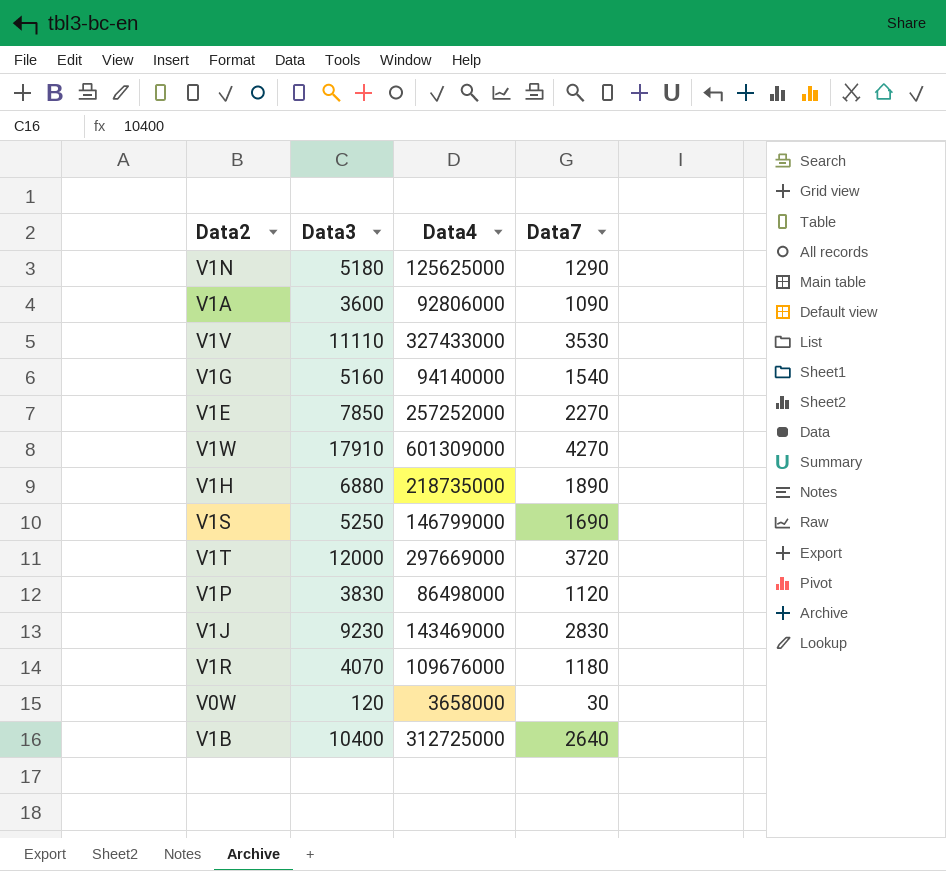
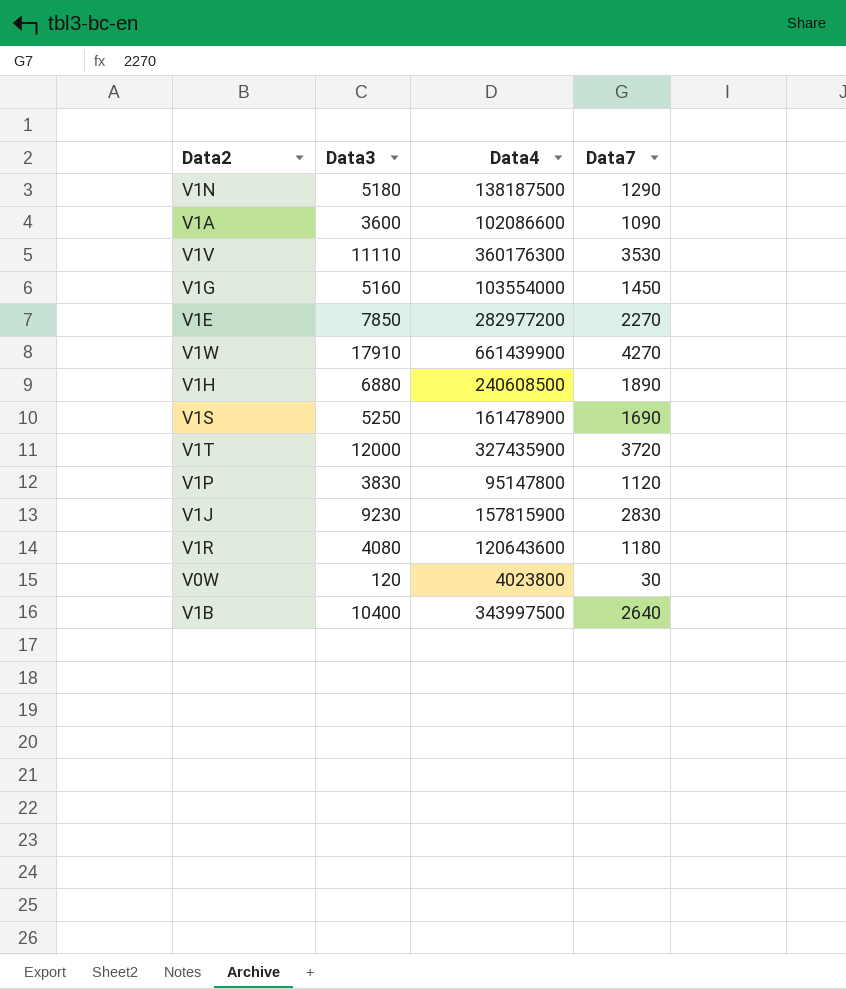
V1N | Data4: 125625000 -> 138187500
V1A | Data4: 92806000 -> 102086600
V1V | Data4: 327433000 -> 360176300
V1G | Data4: 94140000 -> 103554000
V1G | Data7: 1540 -> 1450
V1E | Data4: 257252000 -> 282977200
V1W | Data4: 601309000 -> 661439900
V1H | Data4: 218735000 -> 240608500
V1S | Data4: 146799000 -> 161478900
V1T | Data4: 297669000 -> 327435900
V1P | Data4: 86498000 -> 95147800
V1J | Data4: 143469000 -> 157815900
V1R | Data3: 4070 -> 4080
V1R | Data4: 109676000 -> 120643600
V0W | Data4: 3658000 -> 4023800
V1B | Data4: 312725000 -> 343997500

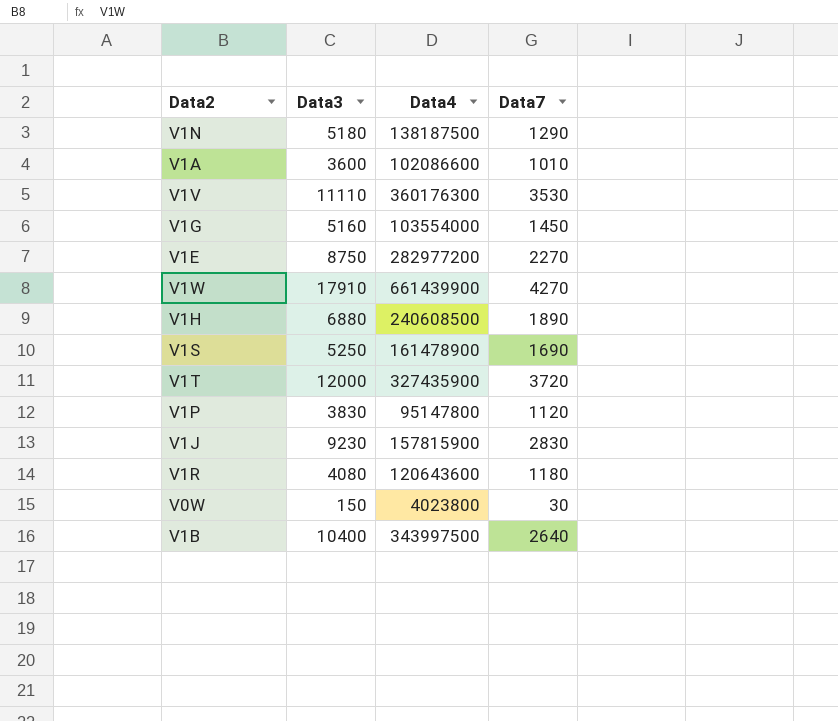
V1A | Data7: 1090 -> 1010
V1E | Data3: 7850 -> 8750
V0W | Data3: 120 -> 150

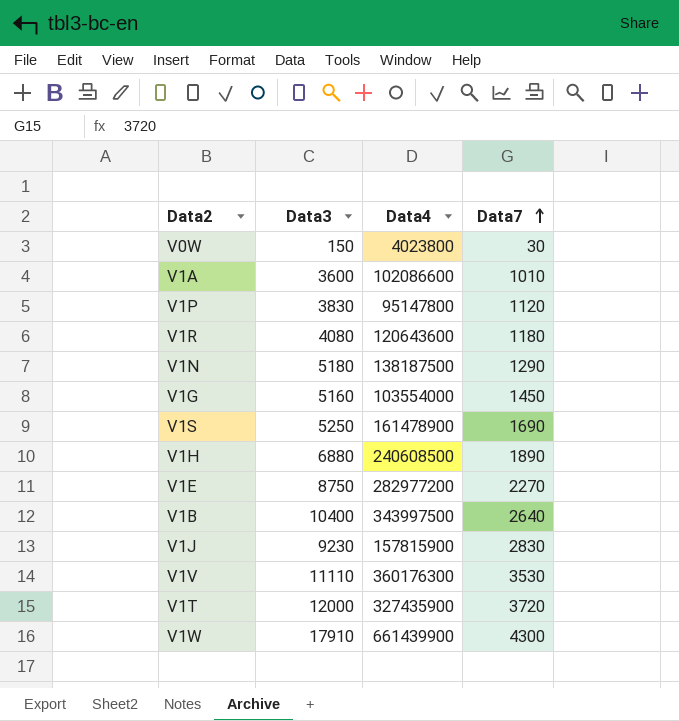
row order: none -> Data7 ascending
V1W | Data7: 4270 -> 4300

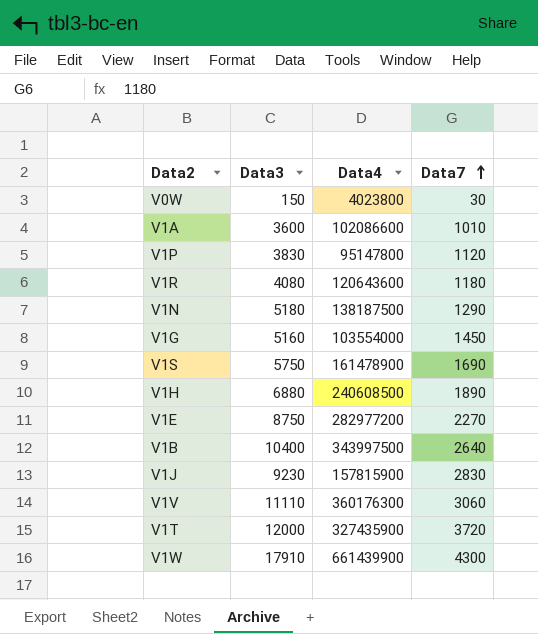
V1S | Data3: 5250 -> 5750
V1V | Data7: 3530 -> 3060

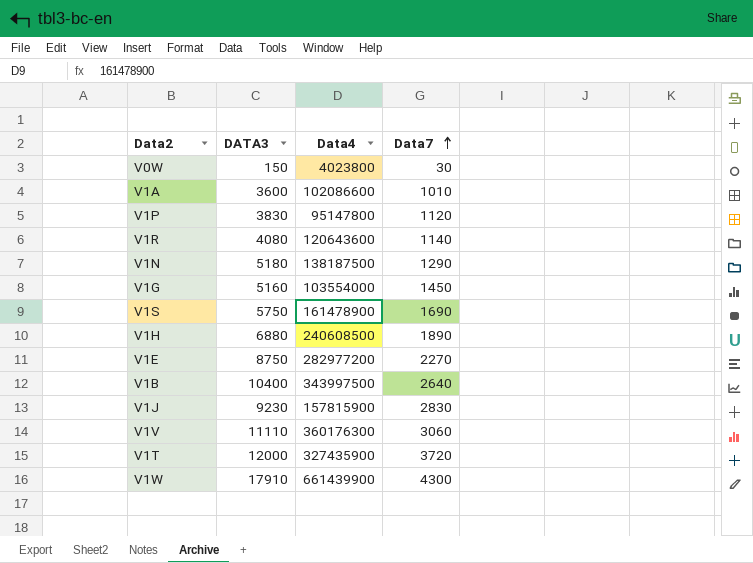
column name: Data3 -> DATA3
V1R | Data7: 1180 -> 1140

